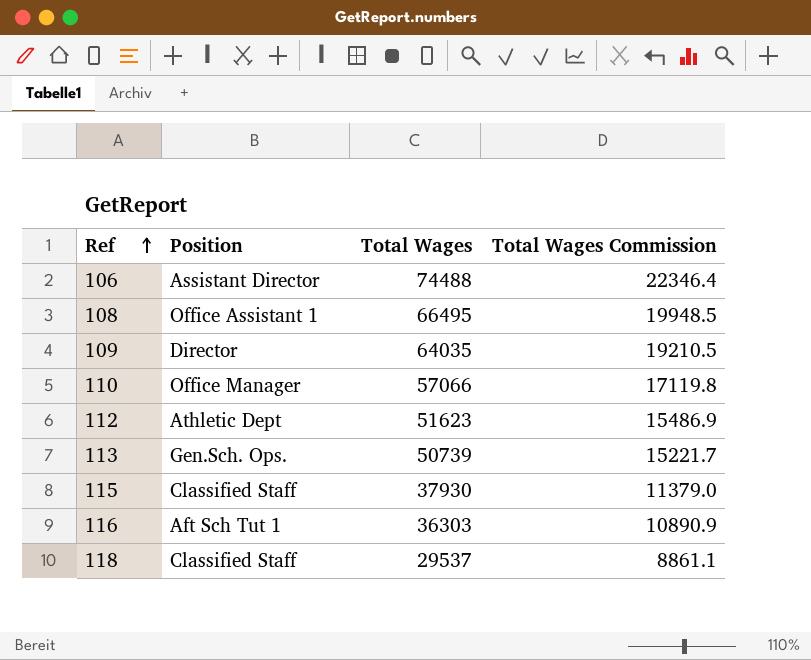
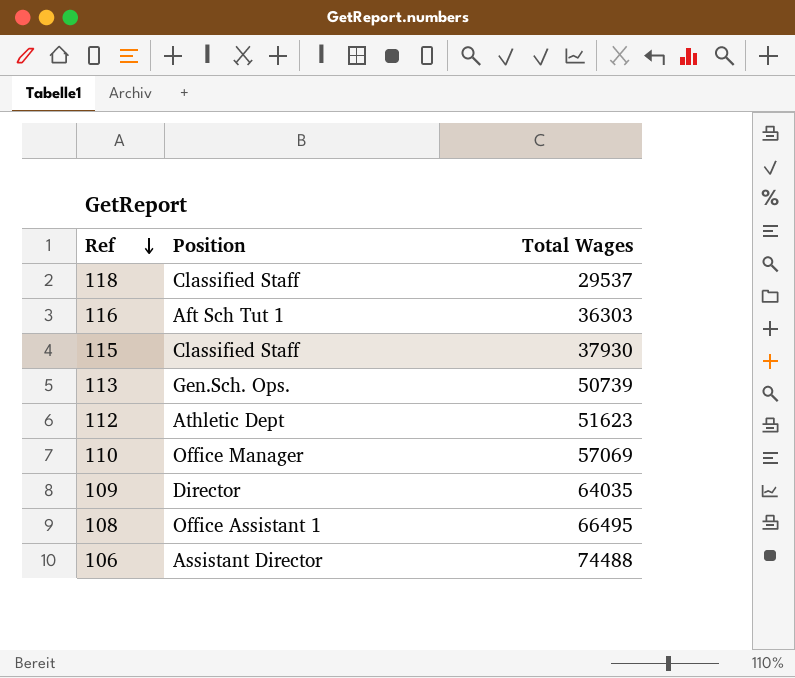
row order: Ref ascending -> Ref descending
column Total Wages Commission | formula: [Total Wages] * 0.3 -> none
110 | Total Wages: 57066 -> 57069

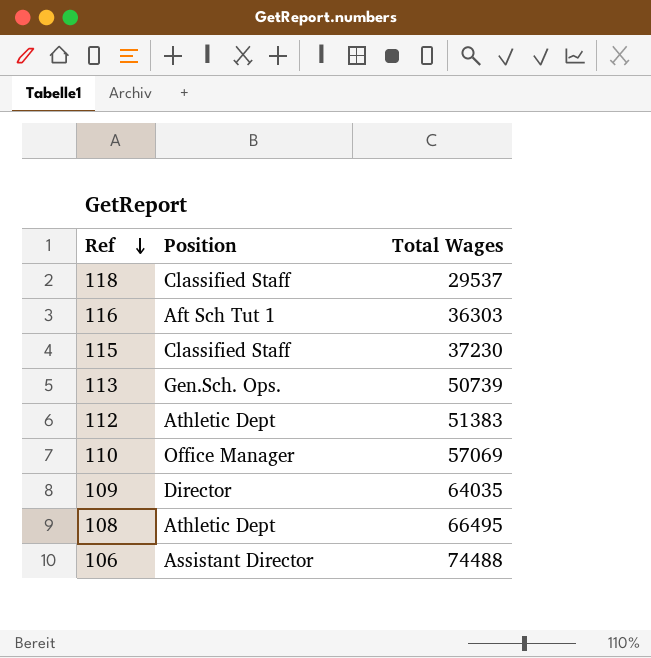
115 | Total Wages: 37930 -> 37230
112 | Total Wages: 51623 -> 51383
108 | Position: Office Assistant 1 -> Athletic Dept

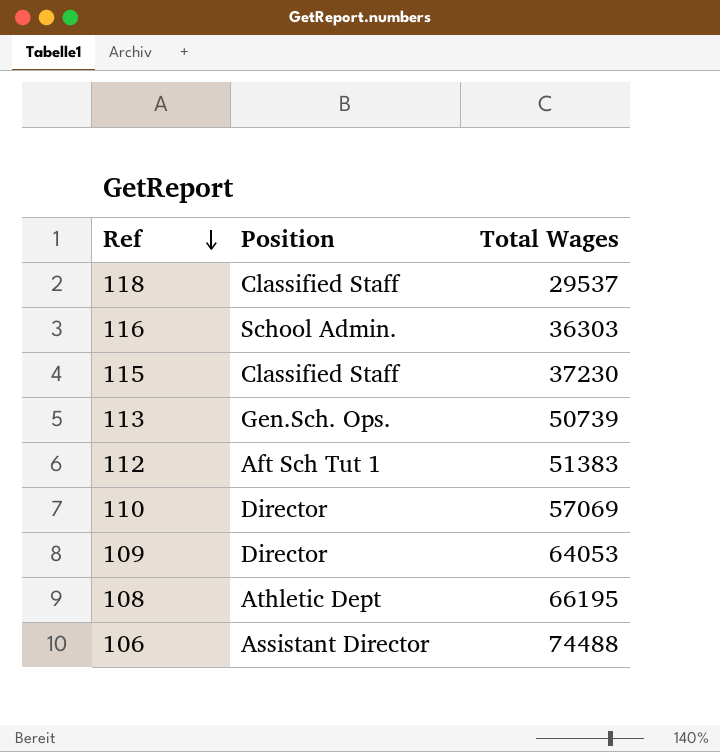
116 | Position: Aft Sch Tut 1 -> School Admin.
112 | Position: Athletic Dept -> Aft Sch Tut 1
110 | Position: Office Manager -> Director
109 | Total Wages: 64035 -> 64053
108 | Total Wages: 66495 -> 66195

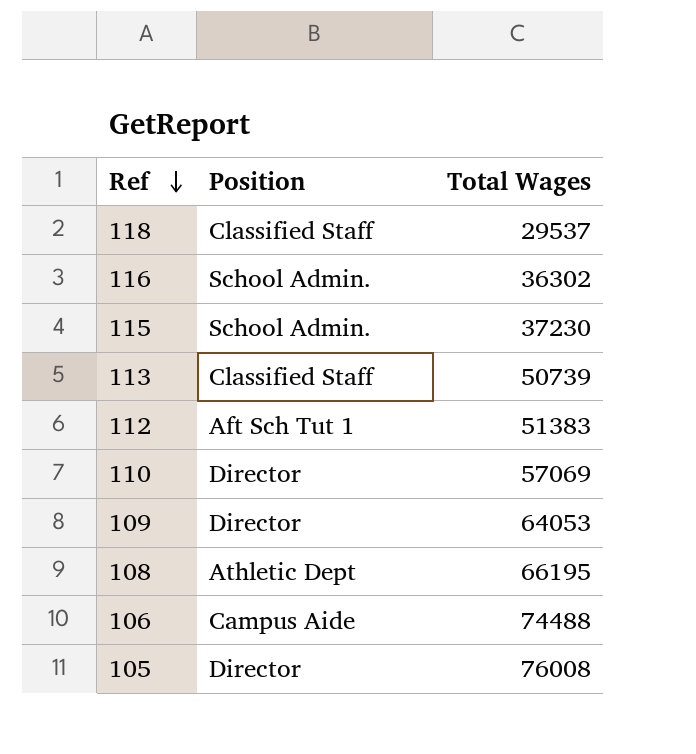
116 | Total Wages: 36303 -> 36302
115 | Position: Classified Staff -> School Admin.
113 | Position: Gen.Sch. Ops. -> Classified Staff
106 | Position: Assistant Director -> Campus Aide
row 105: none -> Director | 76008

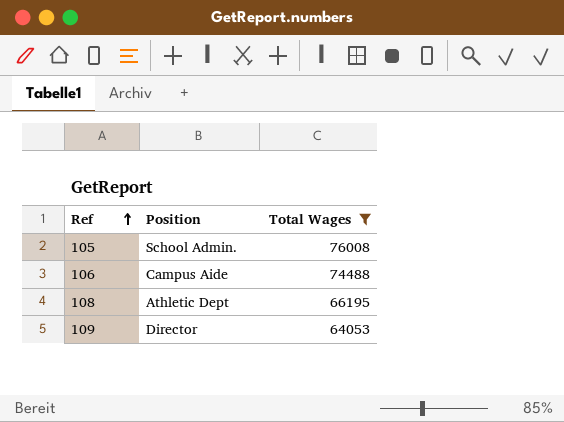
filter: none -> Total Wages >= 64053
row order: Ref descending -> Ref ascending
105 | Position: Director -> School Admin.

